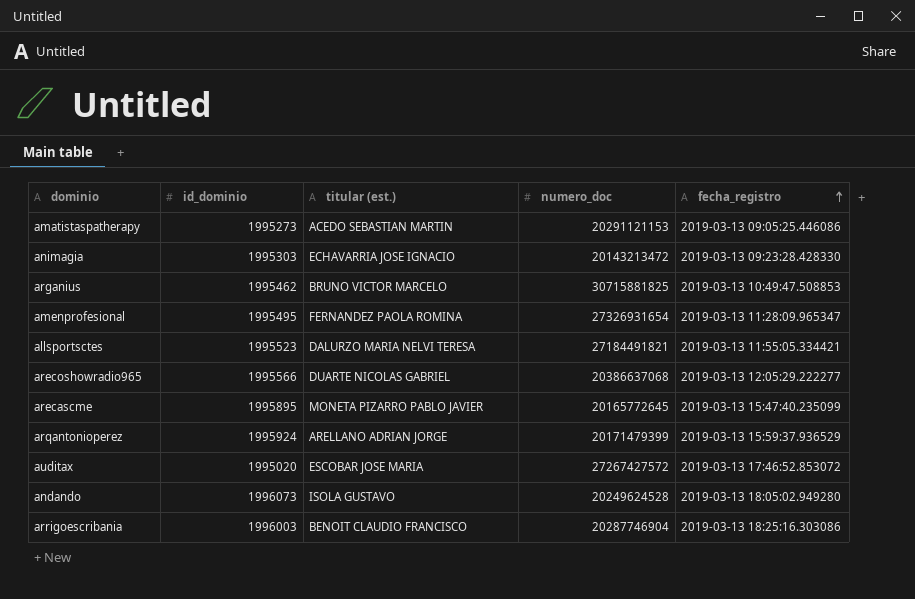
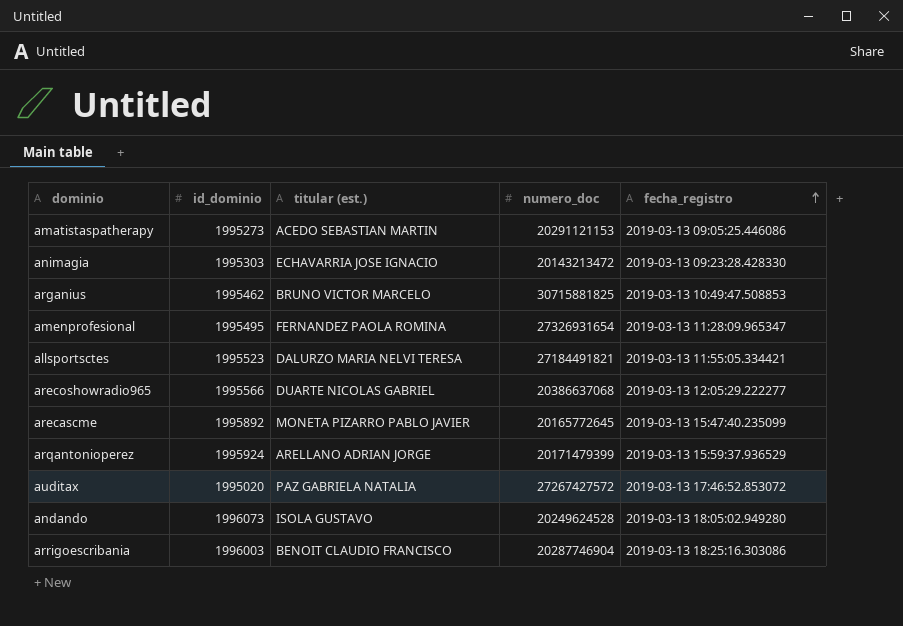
arecascme | id_dominio: 1995895 -> 1995892
auditax | titular (est.): ESCOBAR JOSE MARIA -> PAZ GABRIELA NATALIA

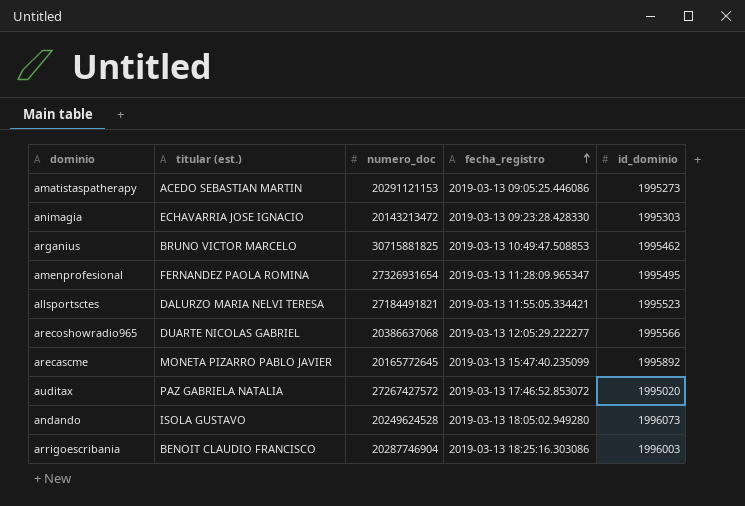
column id_dominio | position: 2 -> 5
row arqantonioperez: 1995924 | ARELLANO ADRIAN JORGE | 20171479399 | 2019-03-13 15:59:37.936529 -> none

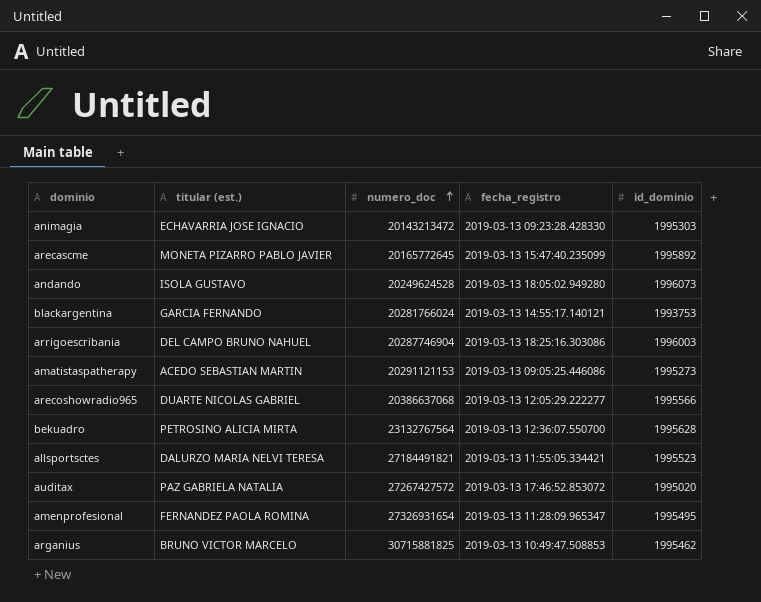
row order: fecha_registro ascending -> numero_doc ascending
row blackargentina: none -> GARCIA FERNANDO | 20281766024 | 2019-03-13 14:55:17.140121 | 1993753
arrigoescribania | titular (est.): BENOIT CLAUDIO FRANCISCO -> DEL CAMPO BRUNO NAHUEL
row bekuadro: none -> PETROSINO ALICIA MIRTA | 23132767564 | 2019-03-13 12:36:07.550700 | 1995628

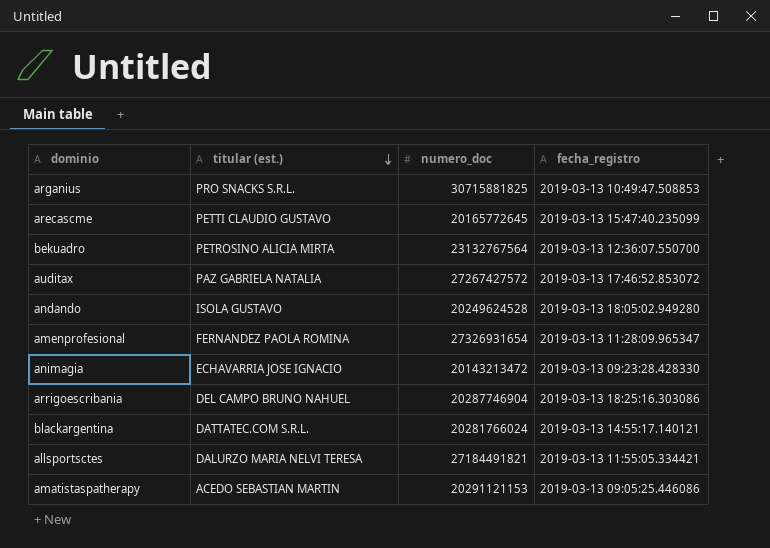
row order: numero_doc ascending -> titular (est.) descending
column id_dominio | position: 5 -> none
row arecoshowradio965: DUARTE NICOLAS GABRIEL | 20386637068 | 2019-03-13 12:05:29.222277 | 1995566 -> none
arganius | titular (est.): BRUNO VICTOR MARCELO -> PRO SNACKS S.R.L.
arecascme | titular (est.): MONETA PIZARRO PABLO JAVIER -> PETTI CLAUDIO GUSTAVO
blackargentina | titular (est.): GARCIA FERNANDO -> DATTATEC.COM S.R.L.

